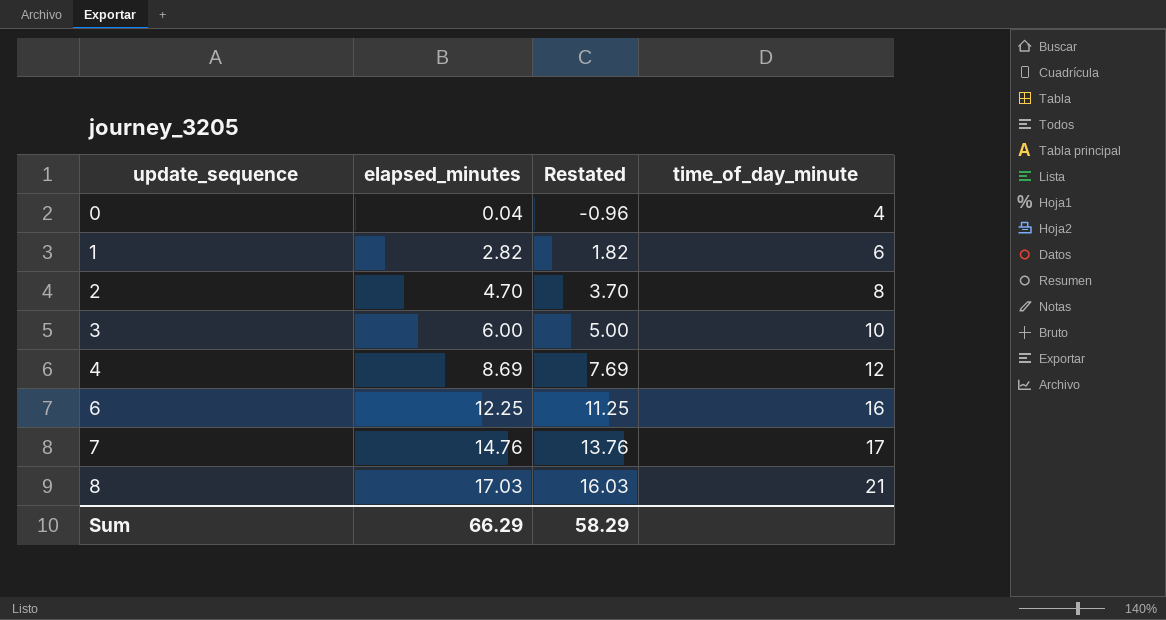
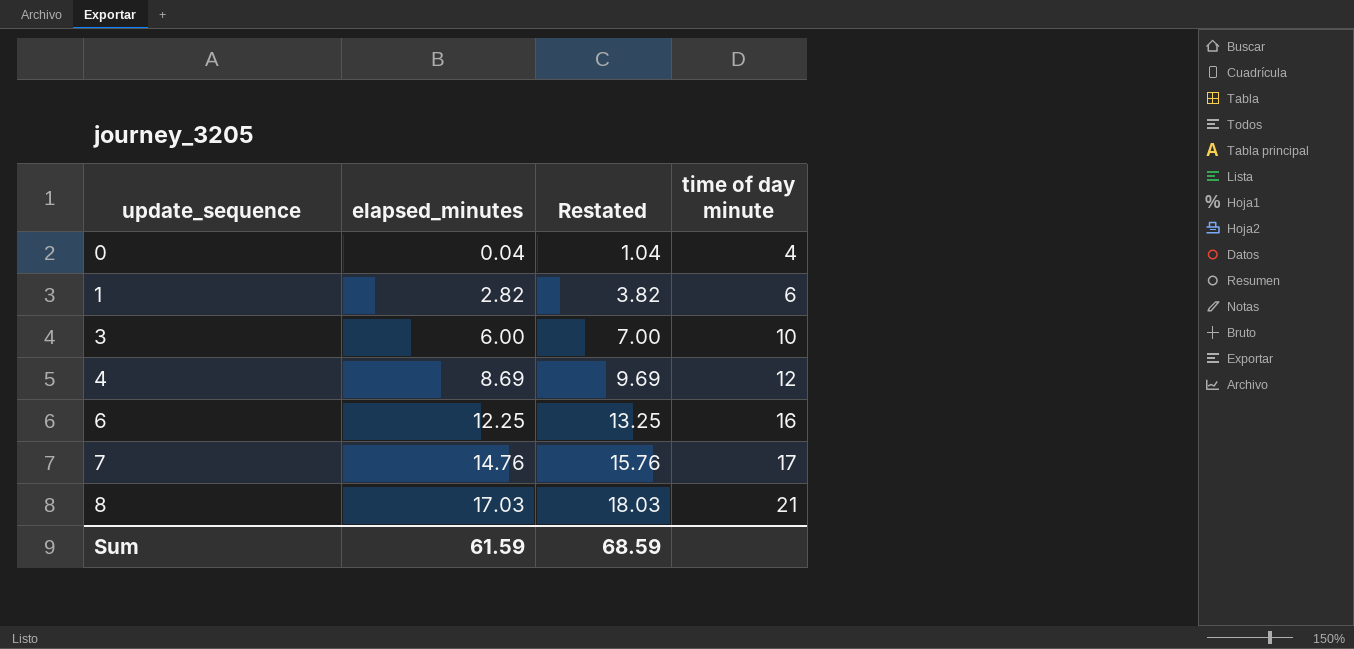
column Restated | formula: [elapsed_minutes] - 1 -> [elapsed_minutes] + 1
column name: time_of_day_minute -> time of day minute
row 2: 4.70 | 3.70 | 8 -> none
Sum | elapsed_minutes: 66.29 -> 61.59
Sum | Restated: 58.29 -> 68.59

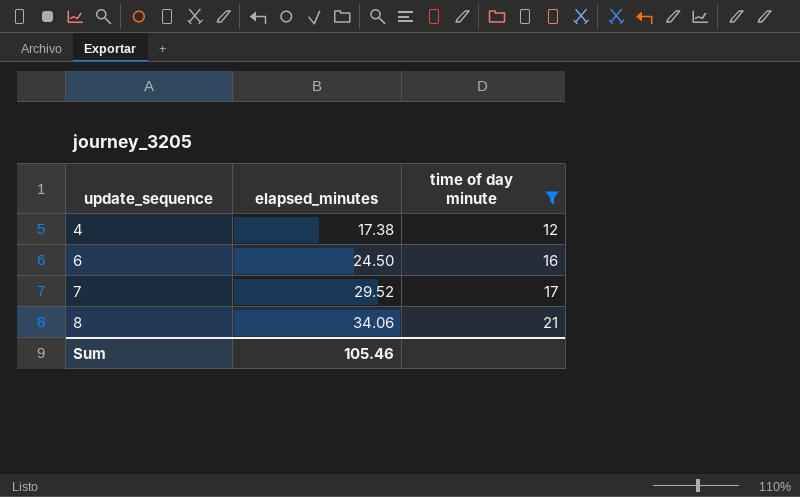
filter: none -> time of day minute >= 12
column Restated | formula: [elapsed_minutes] + 1 -> none
4 | elapsed_minutes: 8.69 -> 17.38
6 | elapsed_minutes: 12.25 -> 24.50
7 | elapsed_minutes: 14.76 -> 29.52
8 | elapsed_minutes: 17.03 -> 34.06
Sum | elapsed_minutes: 61.59 -> 105.46

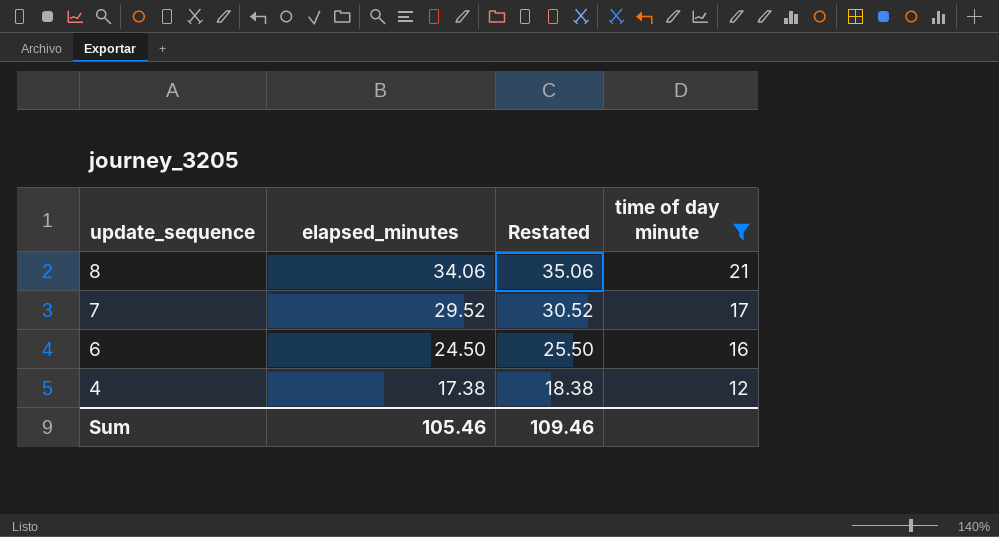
row order: update_sequence ascending -> update_sequence descending
column Restated | formula: none -> [elapsed_minutes] + 1

